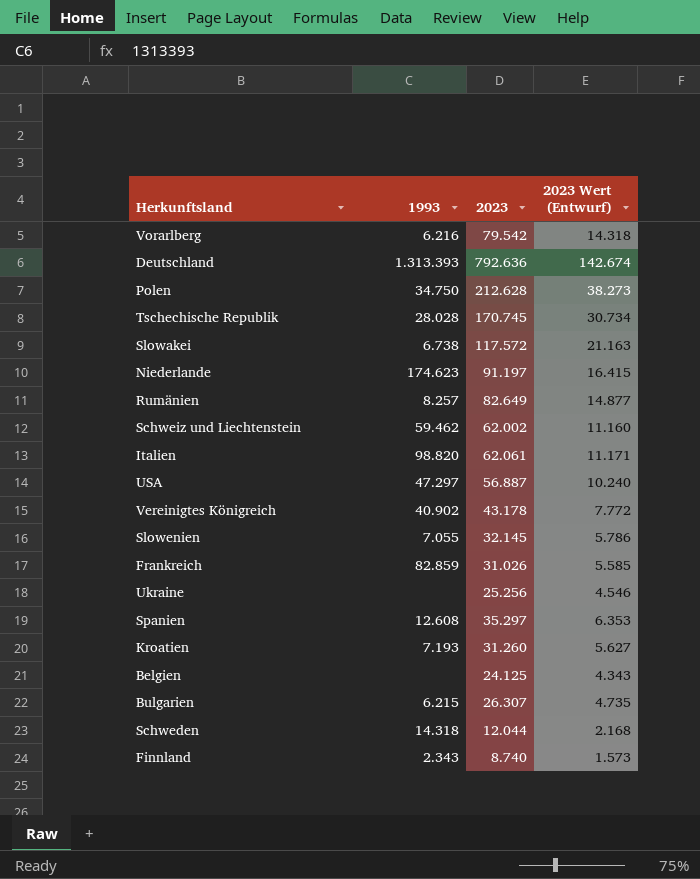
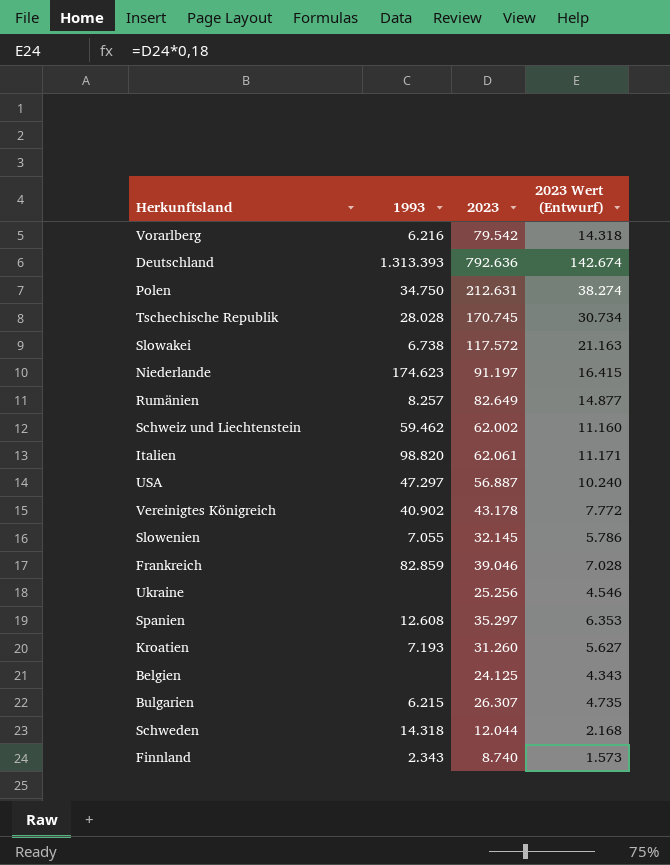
Polen | 2023: 212.628 -> 212.631
Polen | 2023 Wert (Entwurf): 38.273 -> 38.274
Frankreich | 2023: 31.026 -> 39.046
Frankreich | 2023 Wert (Entwurf): 5.585 -> 7.028

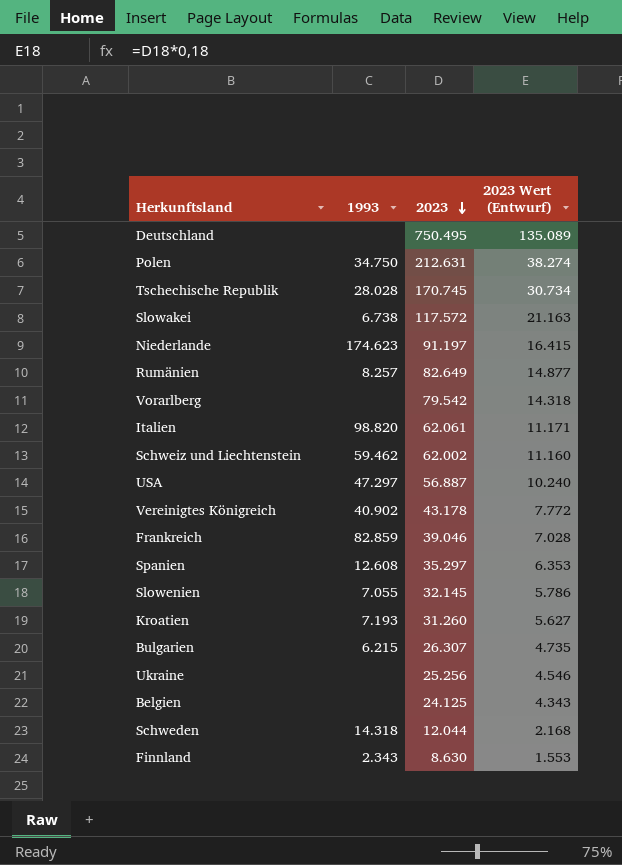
row order: none -> 2023 descending
Deutschland | 1993: 1.313.393 -> none
Deutschland | 2023: 792.636 -> 750.495
Deutschland | 2023 Wert (Entwurf): 142.674 -> 135.089
Vorarlberg | 1993: 6.216 -> none
Finnland | 2023: 8.740 -> 8.630
Finnland | 2023 Wert (Entwurf): 1.573 -> 1.553

